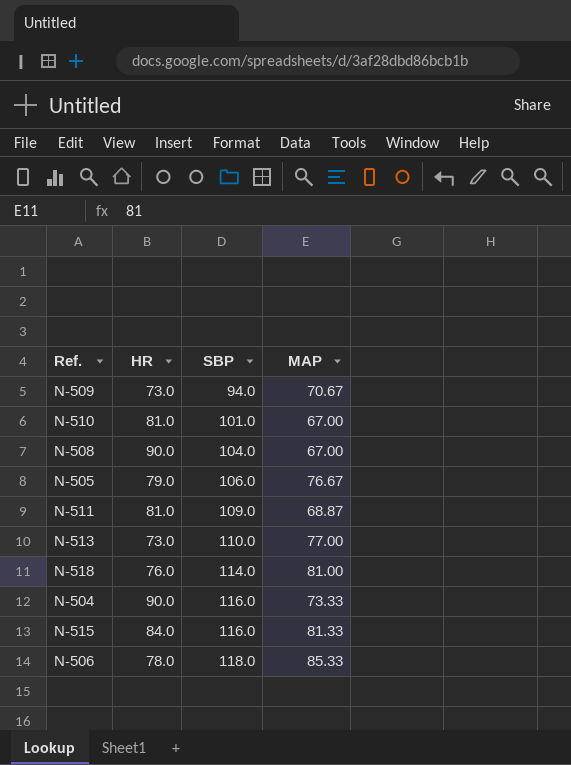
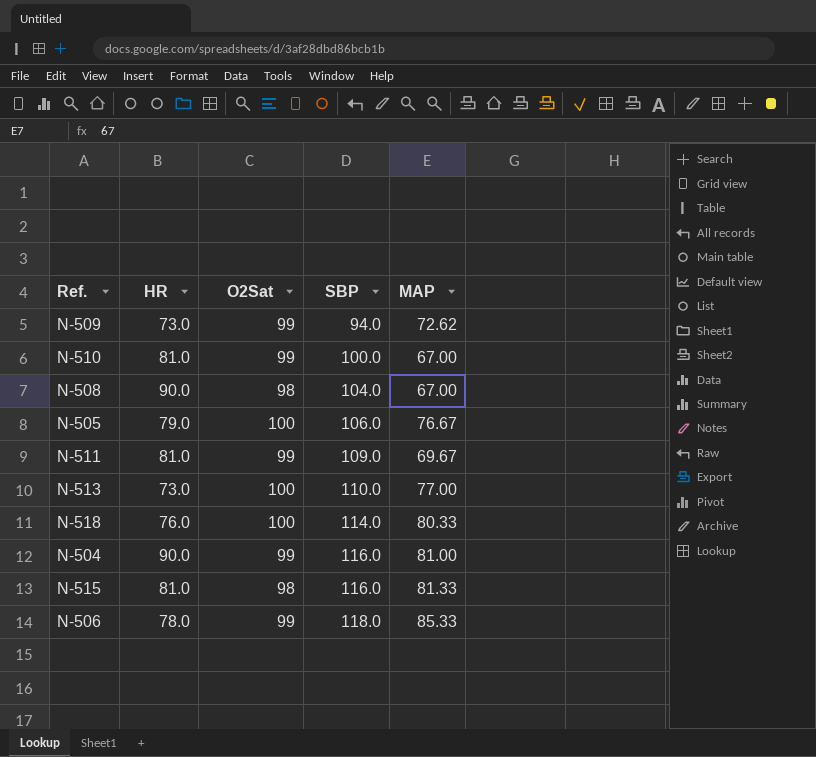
column O2Sat | position: none -> 3
N-509 | MAP: 70.67 -> 72.62
N-510 | SBP: 101.0 -> 100.0
N-511 | MAP: 68.87 -> 69.67
N-518 | MAP: 81.00 -> 80.33
N-504 | MAP: 73.33 -> 81.00
N-515 | HR: 84.0 -> 81.0

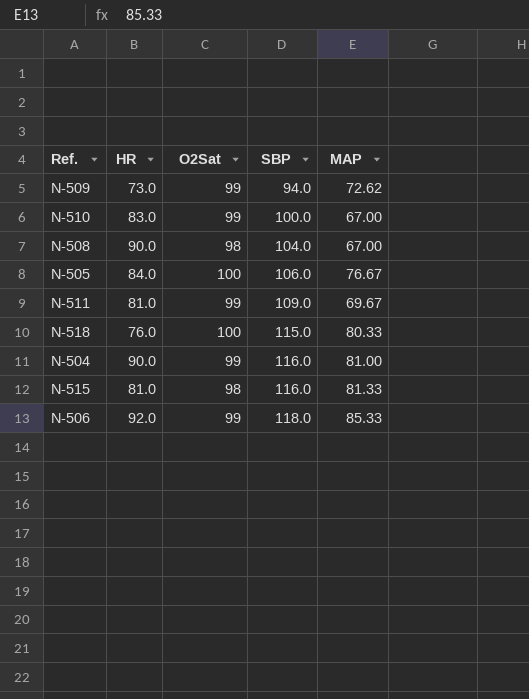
row N-513: 73.0 | 100 | 110.0 | 77.00 -> none
N-510 | HR: 81.0 -> 83.0
N-505 | HR: 79.0 -> 84.0
N-518 | SBP: 114.0 -> 115.0
N-506 | HR: 78.0 -> 92.0

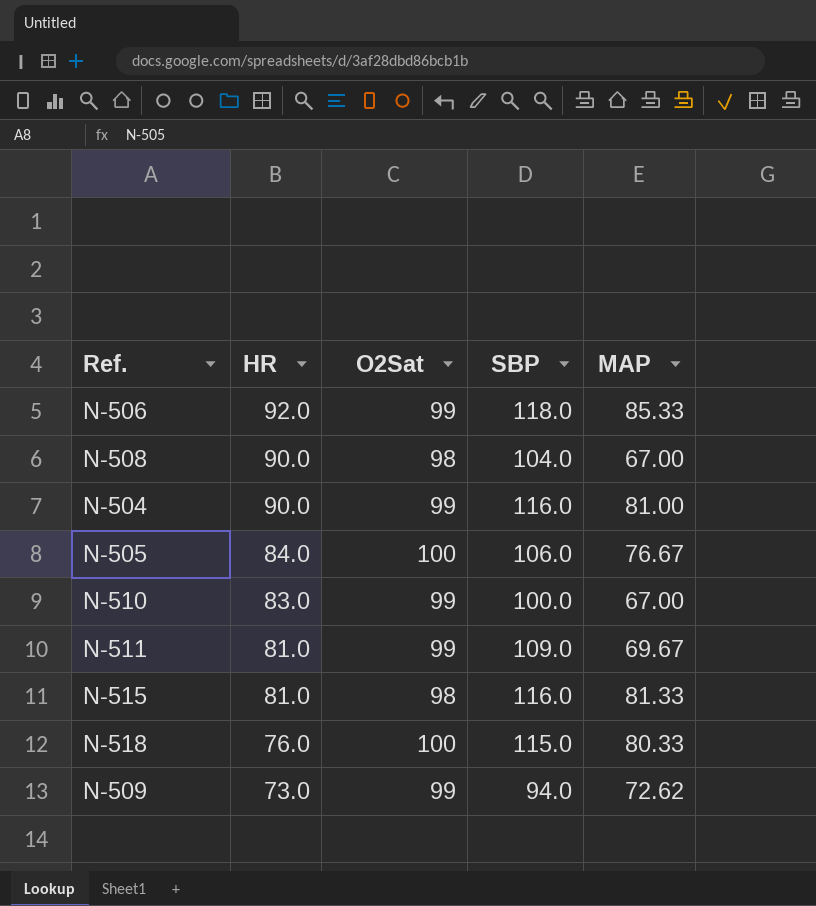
row order: SBP ascending -> HR descending

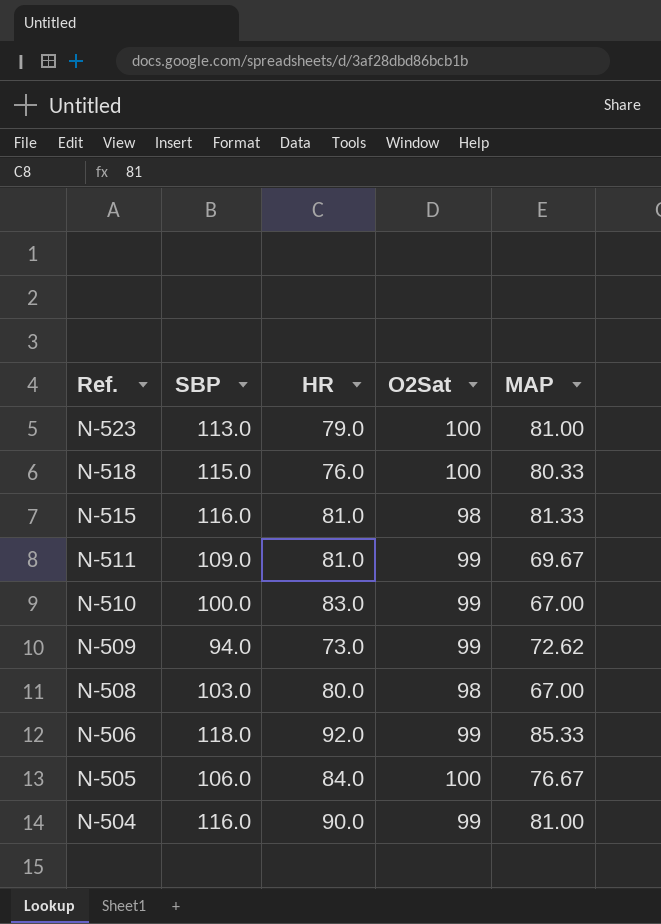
row order: HR descending -> Ref. descending
column SBP | position: 4 -> 2
row N-523: none -> 113.0 | 79.0 | 100 | 81.00
N-508 | SBP: 104.0 -> 103.0
N-508 | HR: 90.0 -> 80.0

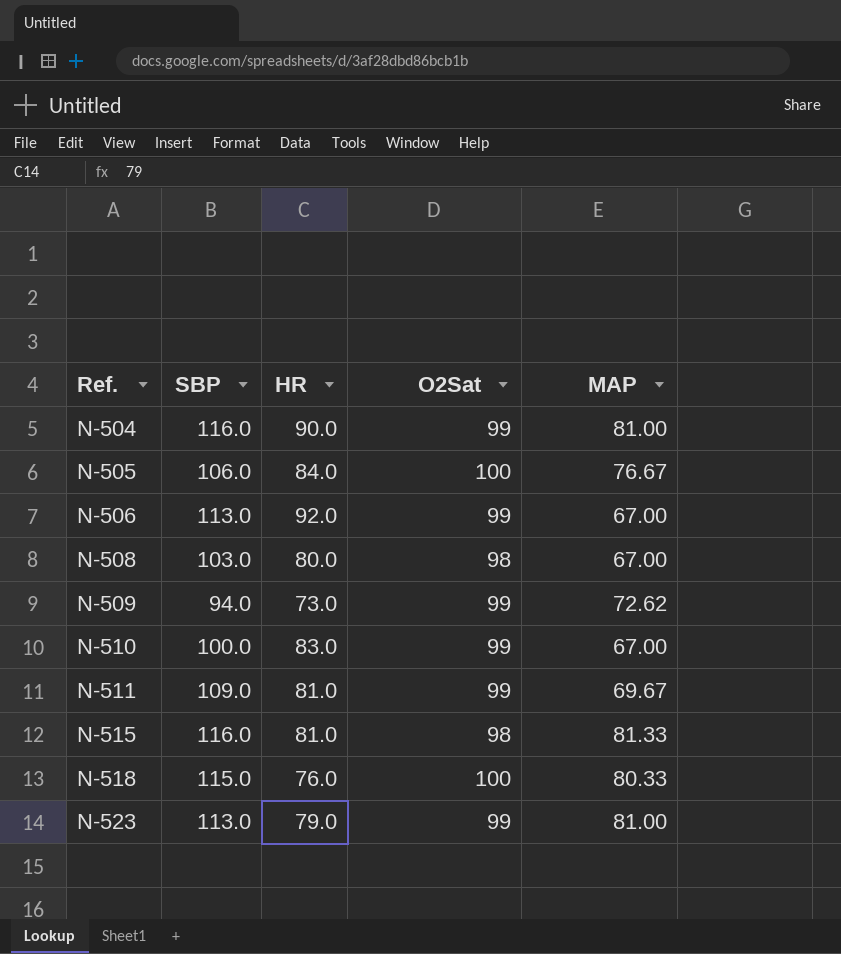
row order: Ref. descending -> Ref. ascending
N-506 | SBP: 118.0 -> 113.0
N-506 | MAP: 85.33 -> 67.00
N-523 | O2Sat: 100 -> 99

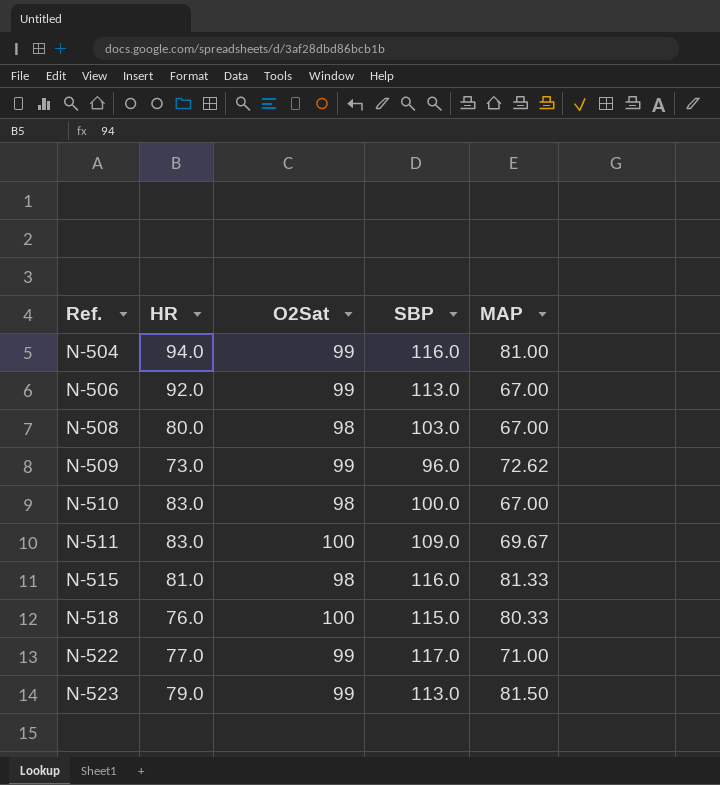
column SBP | position: 2 -> 4
row N-505: 106.0 | 84.0 | 100 | 76.67 -> none
N-504 | HR: 90.0 -> 94.0
N-509 | SBP: 94.0 -> 96.0
N-510 | O2Sat: 99 -> 98
N-511 | HR: 81.0 -> 83.0
N-511 | O2Sat: 99 -> 100
row N-522: none -> 77.0 | 99 | 117.0 | 71.00
N-523 | MAP: 81.00 -> 81.50

